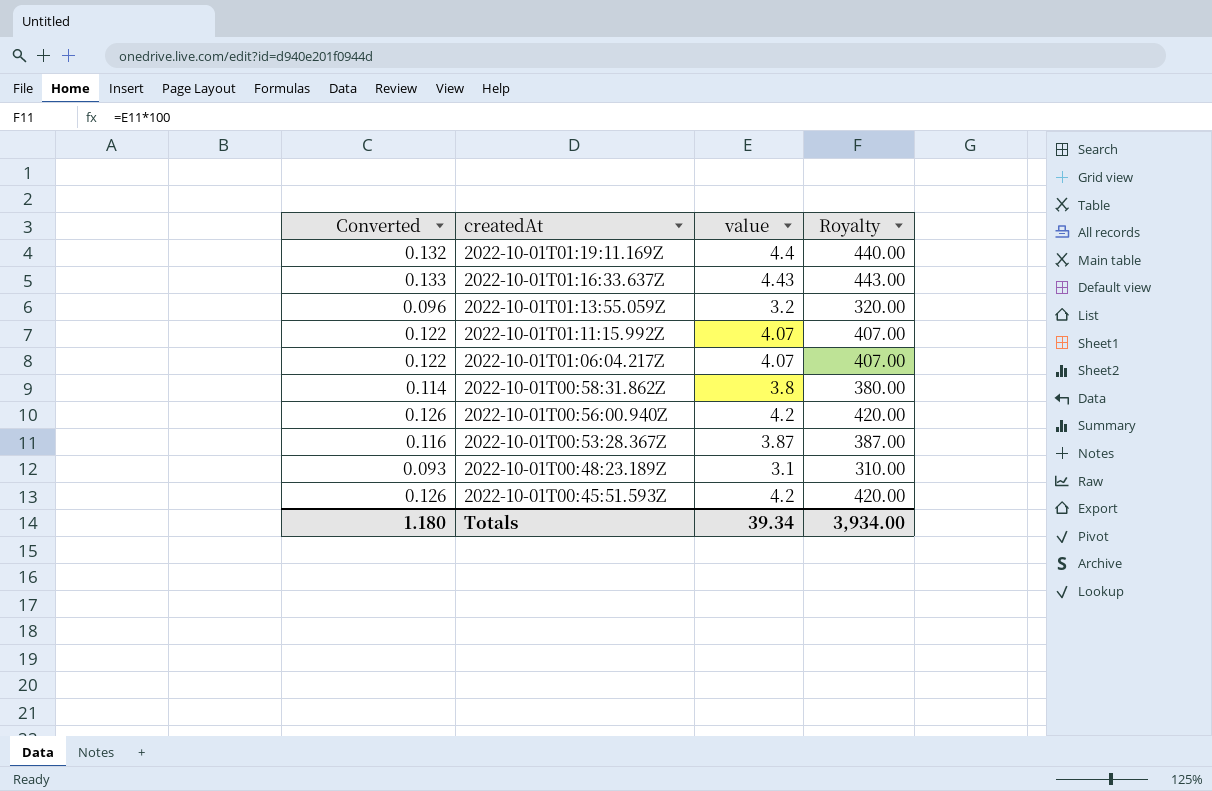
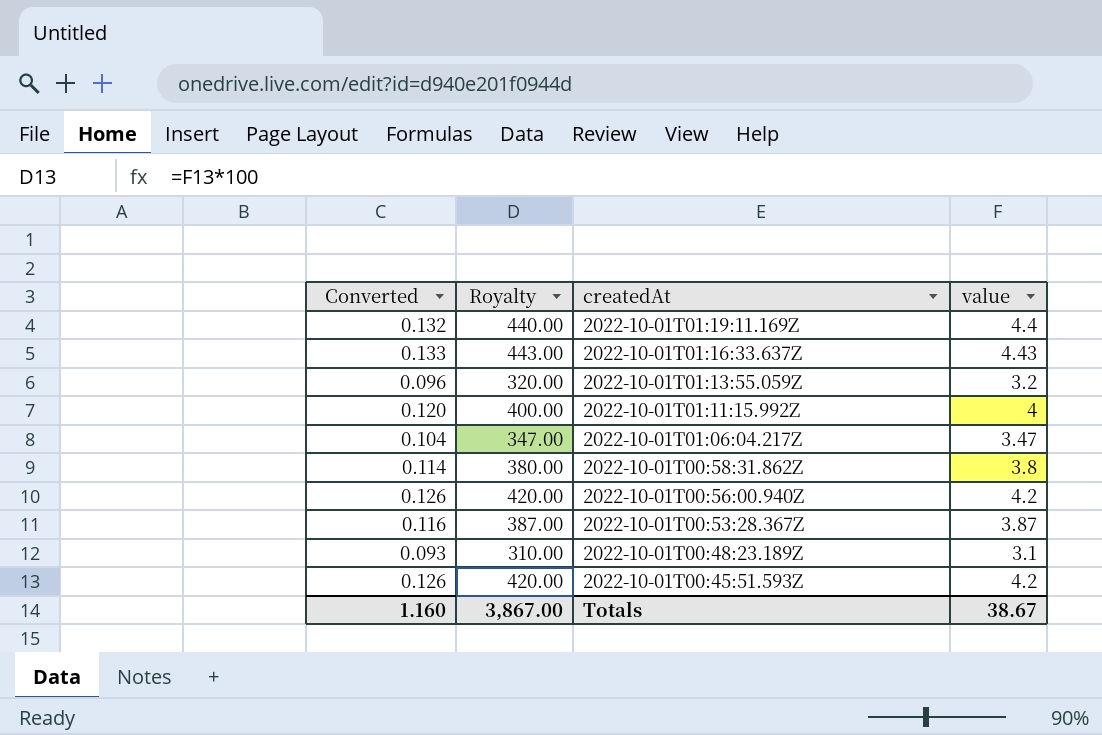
column Royalty | position: 4 -> 2
2022-10-01T01:11:15.992Z | Converted: 0.122 -> 0.120
2022-10-01T01:11:15.992Z | Royalty: 407.00 -> 400.00
2022-10-01T01:11:15.992Z | value: 4.07 -> 4
2022-10-01T01:06:04.217Z | Converted: 0.122 -> 0.104
2022-10-01T01:06:04.217Z | Royalty: 407.00 -> 347.00
2022-10-01T01:06:04.217Z | value: 4.07 -> 3.47
Totals | Converted: 1.180 -> 1.160
Totals | Royalty: 3,934.00 -> 3,867.00
Totals | value: 39.34 -> 38.67

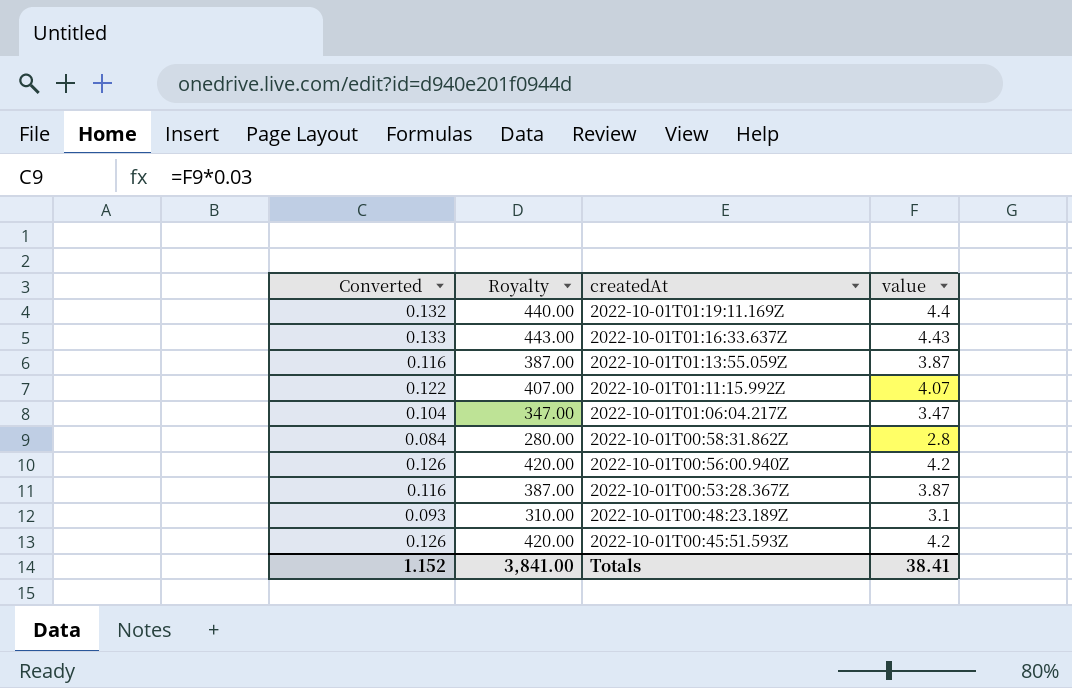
2022-10-01T01:13:55.059Z | Converted: 0.096 -> 0.116
2022-10-01T01:13:55.059Z | Royalty: 320.00 -> 387.00
2022-10-01T01:13:55.059Z | value: 3.2 -> 3.87
2022-10-01T01:11:15.992Z | Converted: 0.120 -> 0.122
2022-10-01T01:11:15.992Z | Royalty: 400.00 -> 407.00
2022-10-01T01:11:15.992Z | value: 4 -> 4.07
2022-10-01T00:58:31.862Z | Converted: 0.114 -> 0.084
2022-10-01T00:58:31.862Z | Royalty: 380.00 -> 280.00
2022-10-01T00:58:31.862Z | value: 3.8 -> 2.8
Totals | Converted: 1.160 -> 1.152
Totals | Royalty: 3,867.00 -> 3,841.00
Totals | value: 38.67 -> 38.41

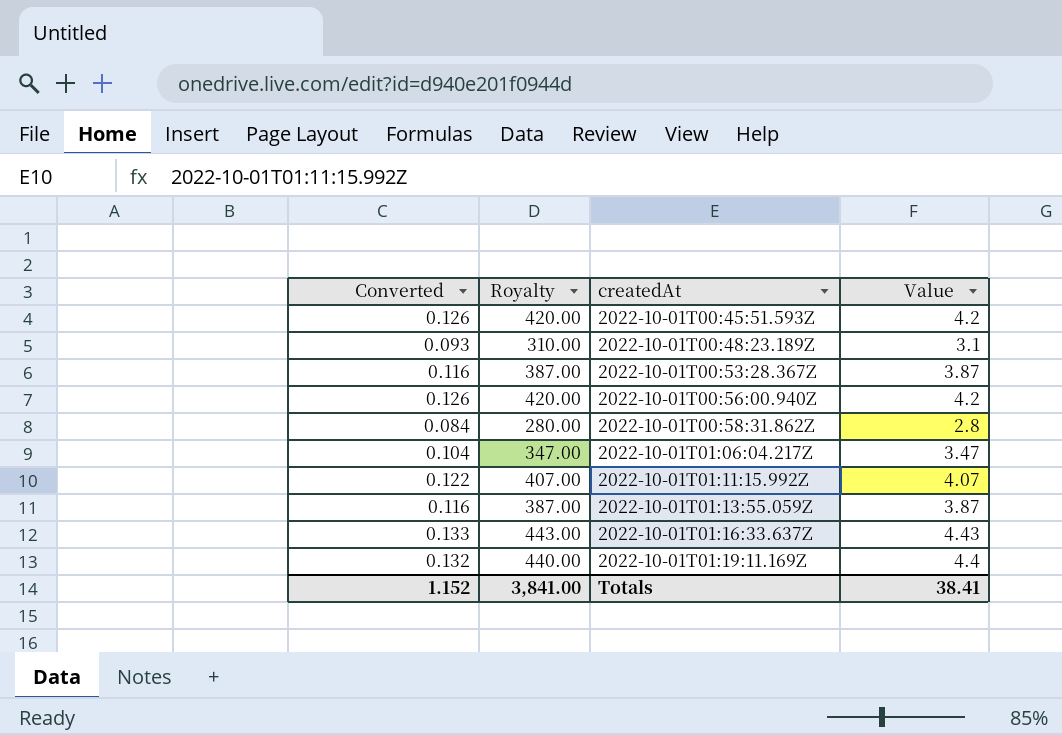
row order: createdAt descending -> createdAt ascending
column name: value -> Value

